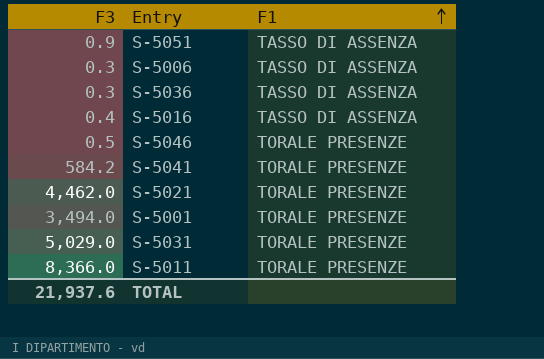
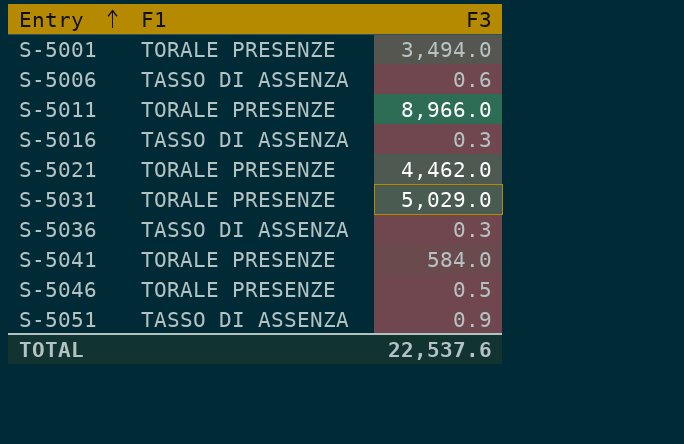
row order: F1 ascending -> Entry ascending
column F3 | position: 1 -> 3
S-5006 | F3: 0.3 -> 0.6
S-5011 | F3: 8,366.0 -> 8,966.0
S-5016 | F3: 0.4 -> 0.3
S-5041 | F3: 584.2 -> 584.0
TOTAL | F3: 21,937.6 -> 22,537.6

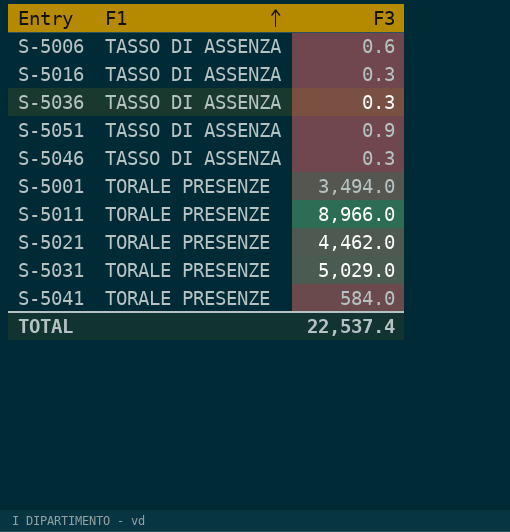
row order: Entry ascending -> F1 ascending
S-5046 | F1: TORALE PRESENZE -> TASSO DI ASSENZA
S-5046 | F3: 0.5 -> 0.3
TOTAL | F3: 22,537.6 -> 22,537.4

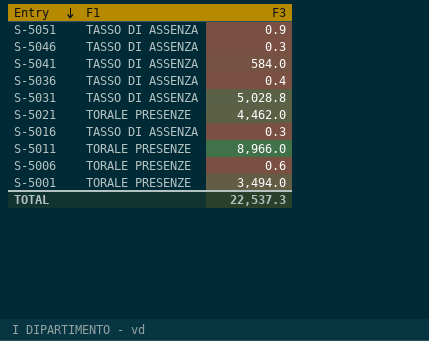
row order: F1 ascending -> Entry descending
S-5041 | F1: TORALE PRESENZE -> TASSO DI ASSENZA
S-5036 | F3: 0.3 -> 0.4
S-5031 | F1: TORALE PRESENZE -> TASSO DI ASSENZA
S-5031 | F3: 5,029.0 -> 5,028.8
S-5006 | F1: TASSO DI ASSENZA -> TORALE PRESENZE
TOTAL | F3: 22,537.4 -> 22,537.3

